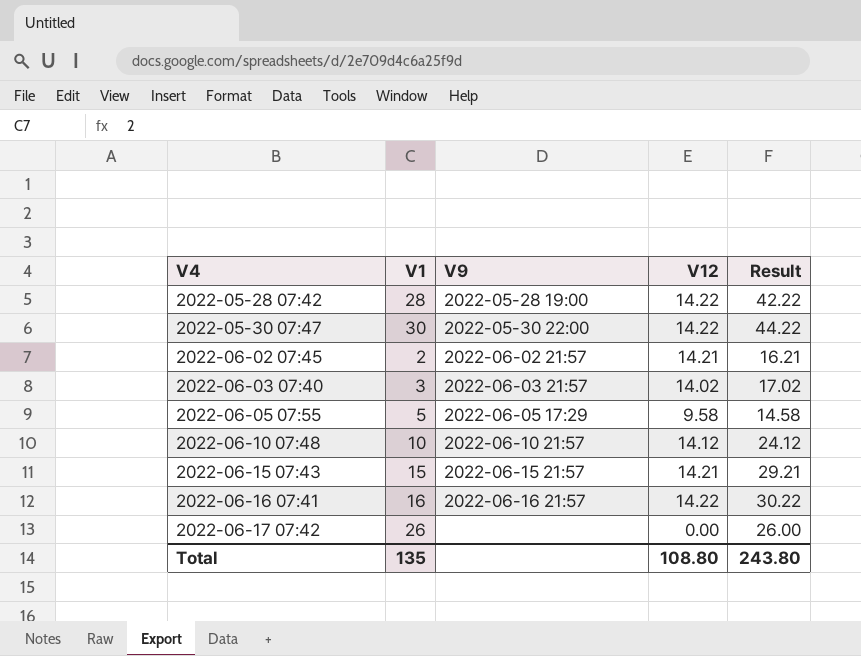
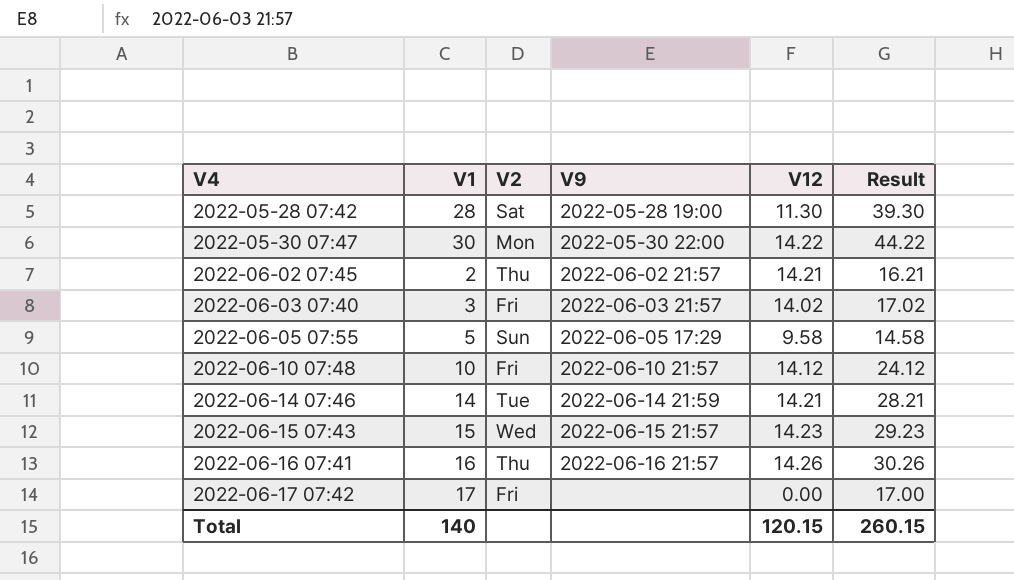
column V2 | position: none -> 3
2022-05-28 07:42 | V12: 14.22 -> 11.30
2022-05-28 07:42 | Result: 42.22 -> 39.30
row 2022-06-14 07:46: none -> 14 | Tue | 2022-06-14 21:59 | 14.21 | 28.21
2022-06-15 07:43 | V12: 14.21 -> 14.23
2022-06-15 07:43 | Result: 29.21 -> 29.23
2022-06-16 07:41 | V12: 14.22 -> 14.26
2022-06-16 07:41 | Result: 30.22 -> 30.26
2022-06-17 07:42 | V1: 26 -> 17
2022-06-17 07:42 | Result: 26.00 -> 17.00
Total | V1: 135 -> 140
Total | V12: 108.80 -> 120.15
Total | Result: 243.80 -> 260.15

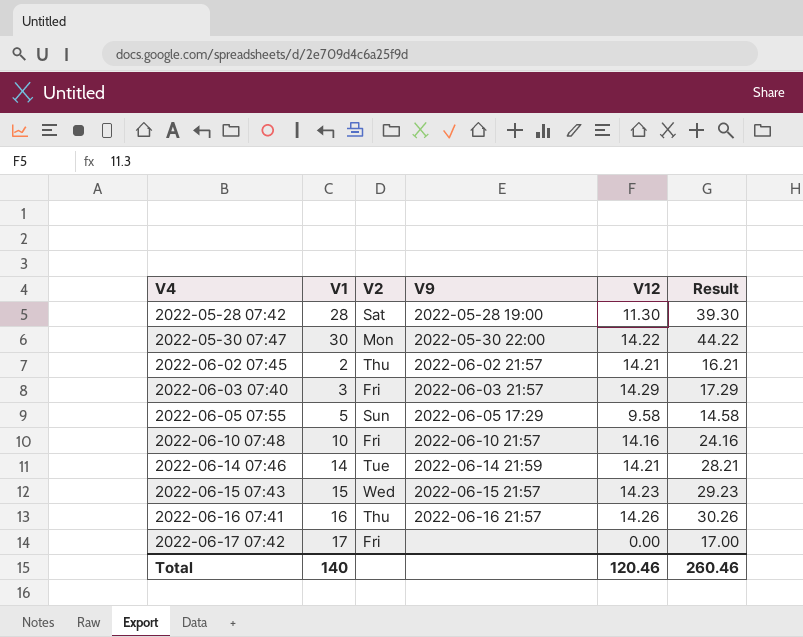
2022-06-03 07:40 | V12: 14.02 -> 14.29
2022-06-03 07:40 | Result: 17.02 -> 17.29
2022-06-10 07:48 | V12: 14.12 -> 14.16
2022-06-10 07:48 | Result: 24.12 -> 24.16
Total | V12: 120.15 -> 120.46
Total | Result: 260.15 -> 260.46

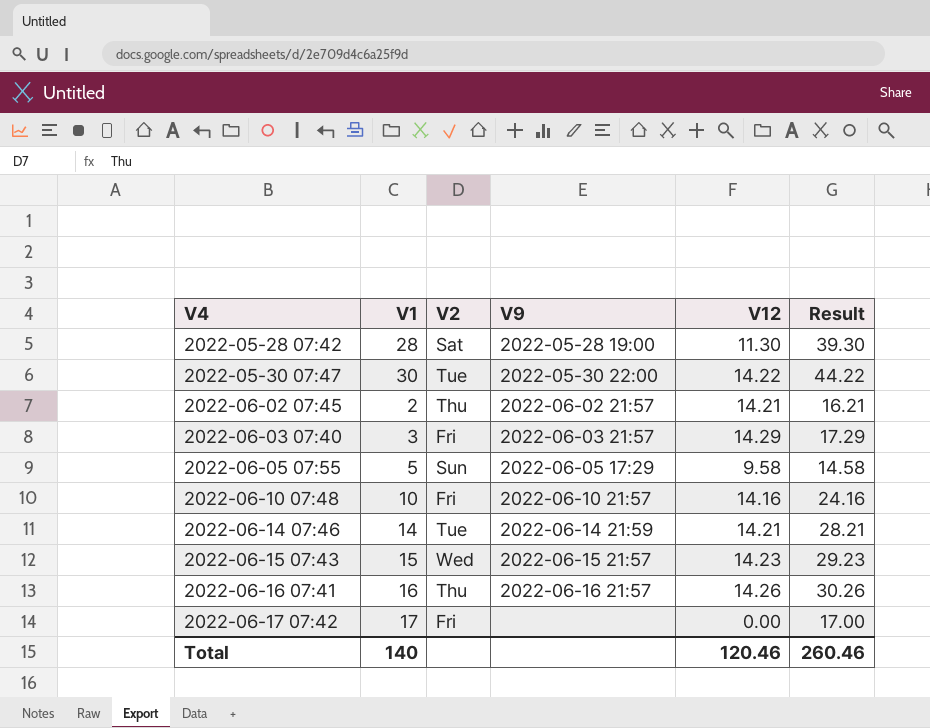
2022-05-30 07:47 | V2: Mon -> Tue

